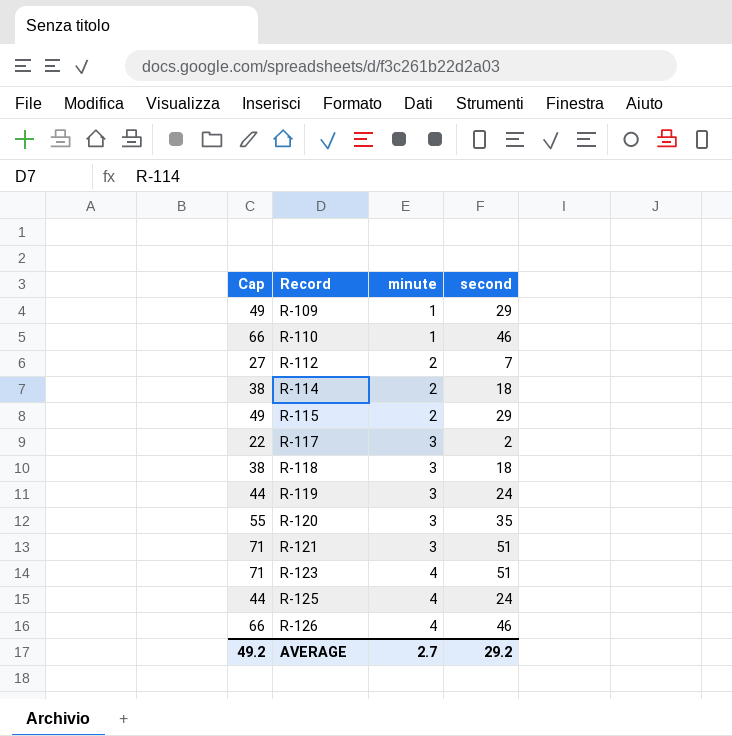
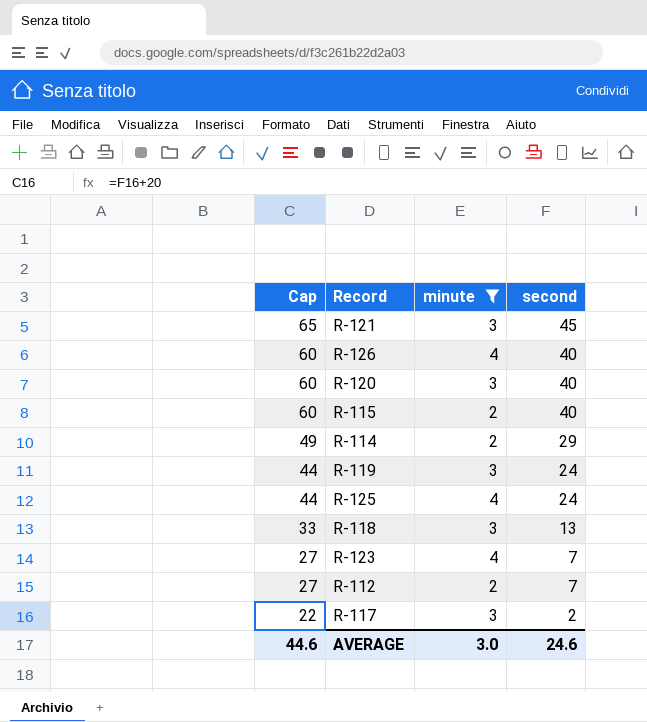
filter: none -> minute != 1
row order: Record ascending -> Cap descending
R-121 | Cap: 71 -> 65
R-121 | second: 51 -> 45
R-126 | Cap: 66 -> 60
R-126 | second: 46 -> 40
R-120 | Cap: 55 -> 60
R-120 | second: 35 -> 40
R-115 | Cap: 49 -> 60
R-115 | second: 29 -> 40
R-114 | Cap: 38 -> 49
R-114 | second: 18 -> 29
R-118 | Cap: 38 -> 33
R-118 | second: 18 -> 13
R-123 | Cap: 71 -> 27
R-123 | second: 51 -> 7
AVERAGE | Cap: 49.2 -> 44.6
AVERAGE | minute: 2.7 -> 3.0
AVERAGE | second: 29.2 -> 24.6

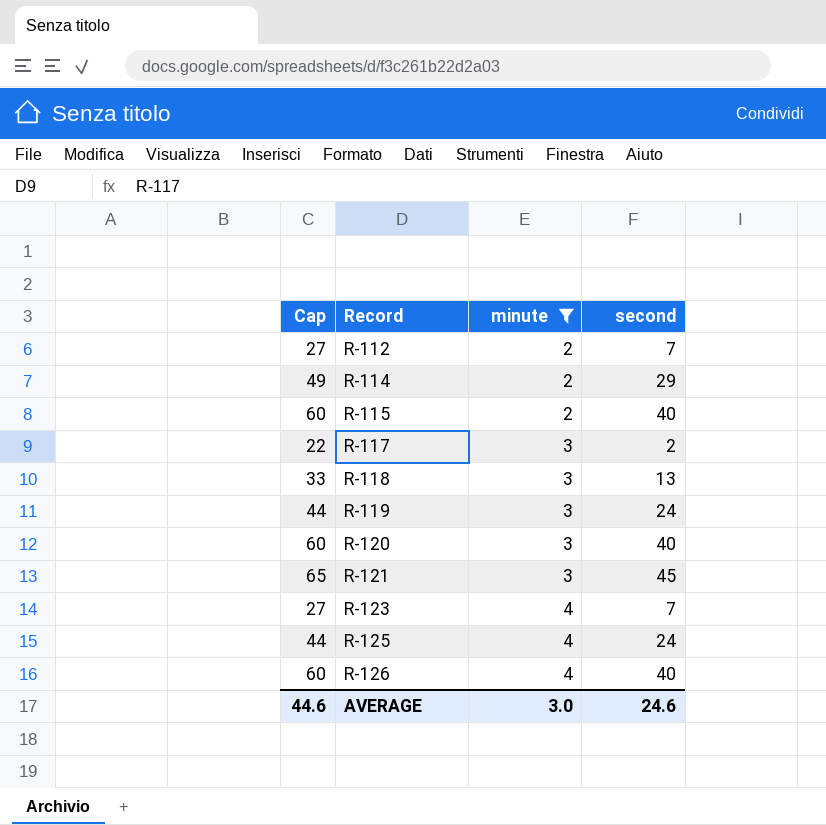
row order: Cap descending -> Record ascending

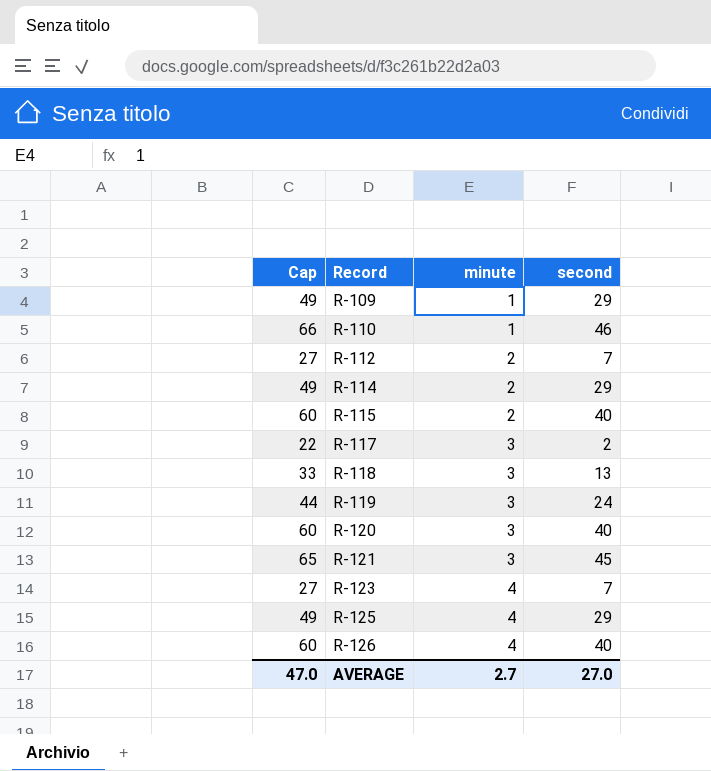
filter: minute != 1 -> none
R-125 | Cap: 44 -> 49
R-125 | second: 24 -> 29
AVERAGE | Cap: 44.6 -> 47.0
AVERAGE | minute: 3.0 -> 2.7
AVERAGE | second: 24.6 -> 27.0

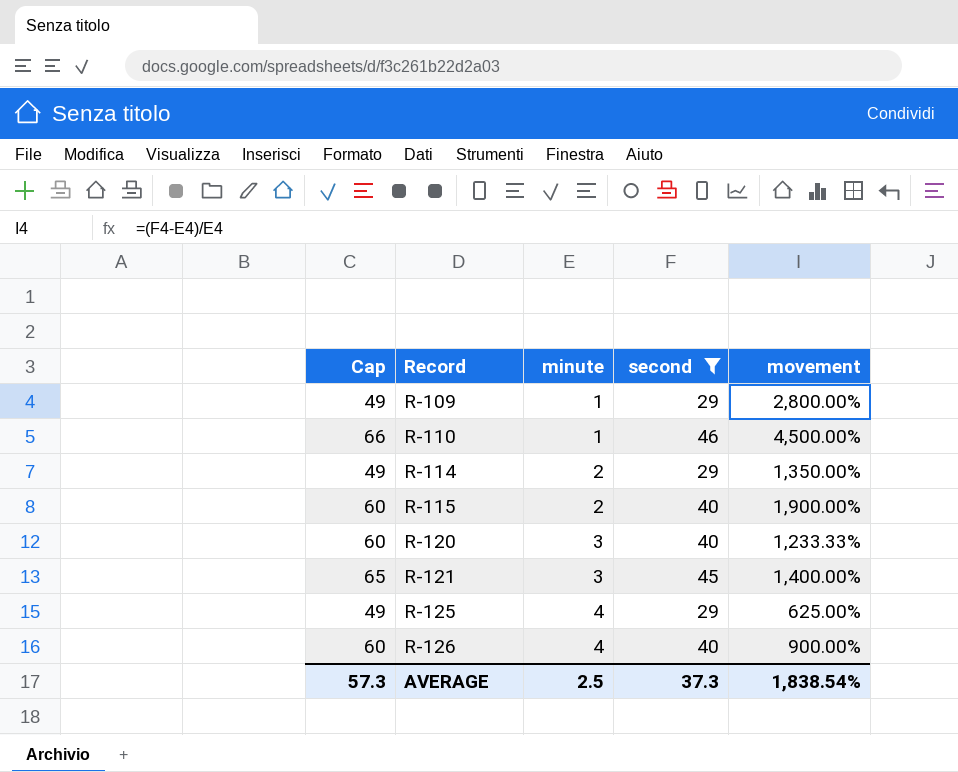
filter: none -> second >= 29
column movement | formula: none -> ([second] - [minute]) / [minute]
AVERAGE | Cap: 47.0 -> 57.3
AVERAGE | minute: 2.7 -> 2.5
AVERAGE | second: 27.0 -> 37.3

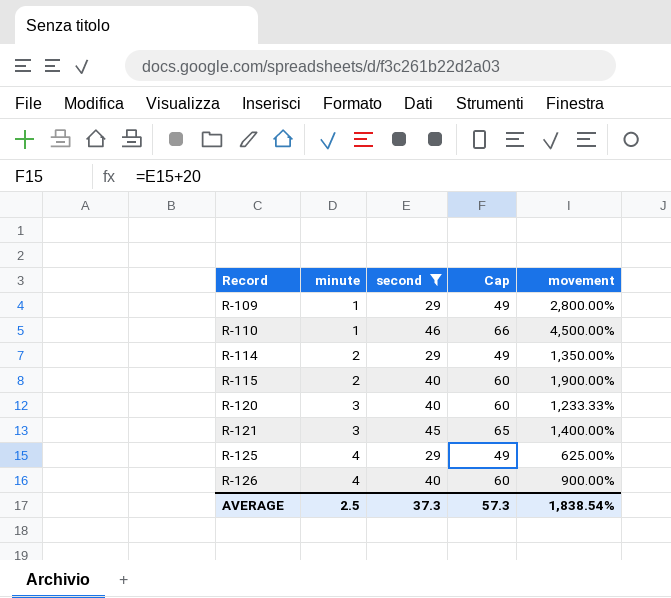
column Cap | position: 1 -> 4

